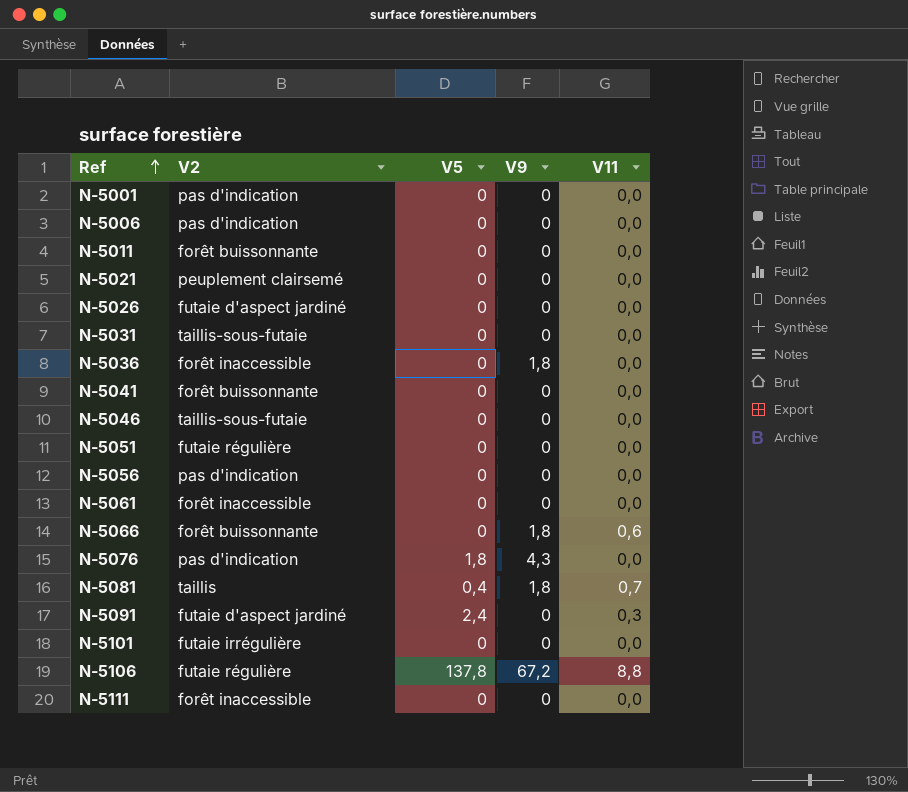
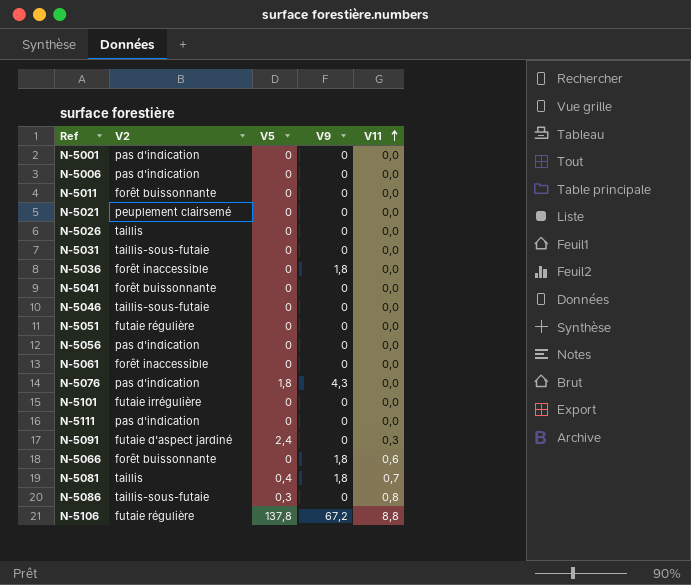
row order: Ref ascending -> V11 ascending
N-5026 | V2: futaie d'aspect jardiné -> taillis
N-5111 | V2: forêt inaccessible -> pas d'indication
row N-5086: none -> taillis-sous-futaie | 0,3 | 0 | 0,8

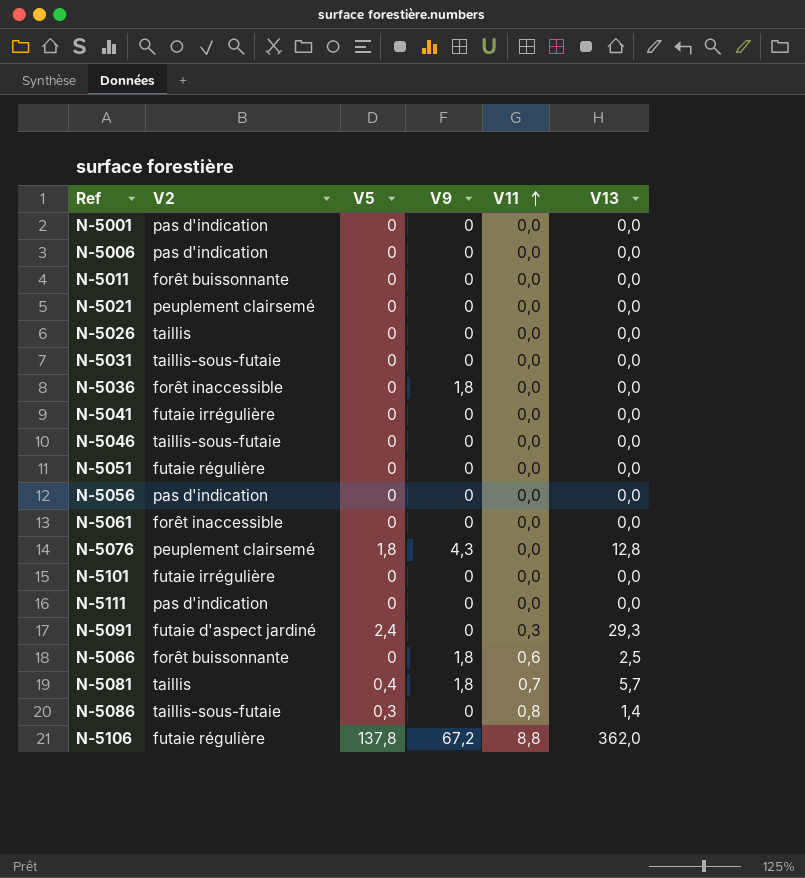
column V13 | position: none -> 6
N-5041 | V2: forêt buissonnante -> futaie irrégulière
N-5076 | V2: pas d'indication -> peuplement clairsemé

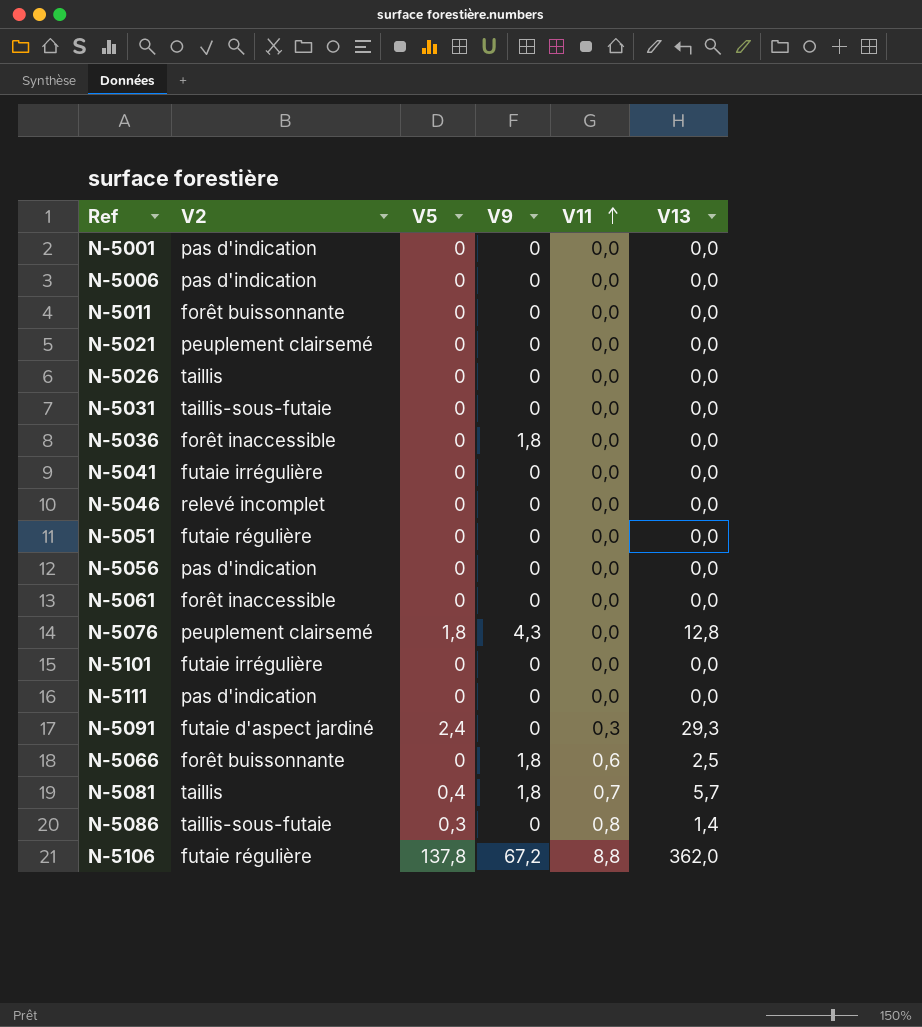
N-5046 | V2: taillis-sous-futaie -> relevé incomplet

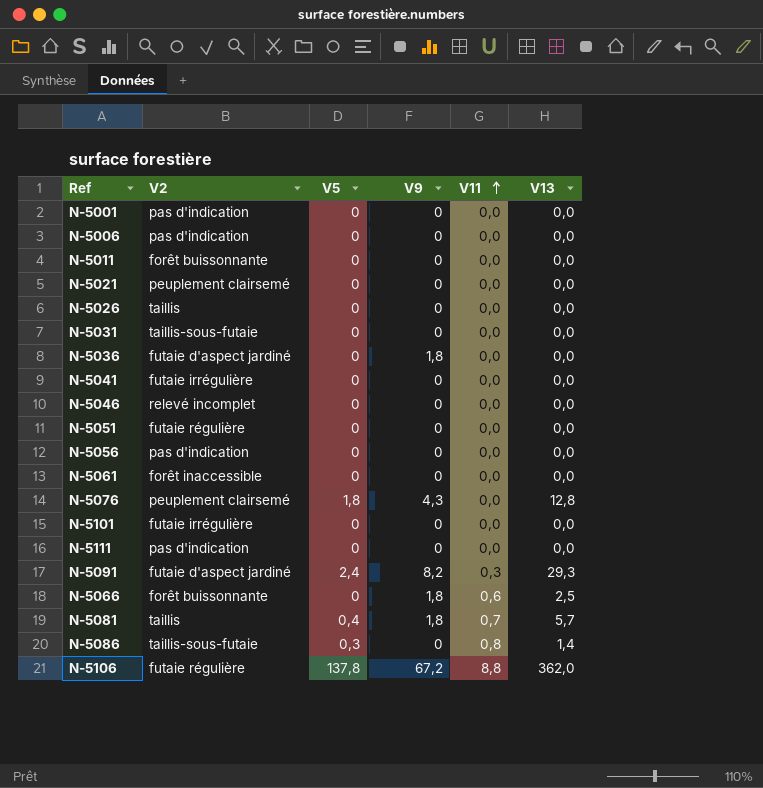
N-5036 | V2: forêt inaccessible -> futaie d'aspect jardiné
N-5091 | V9: 0 -> 8,2

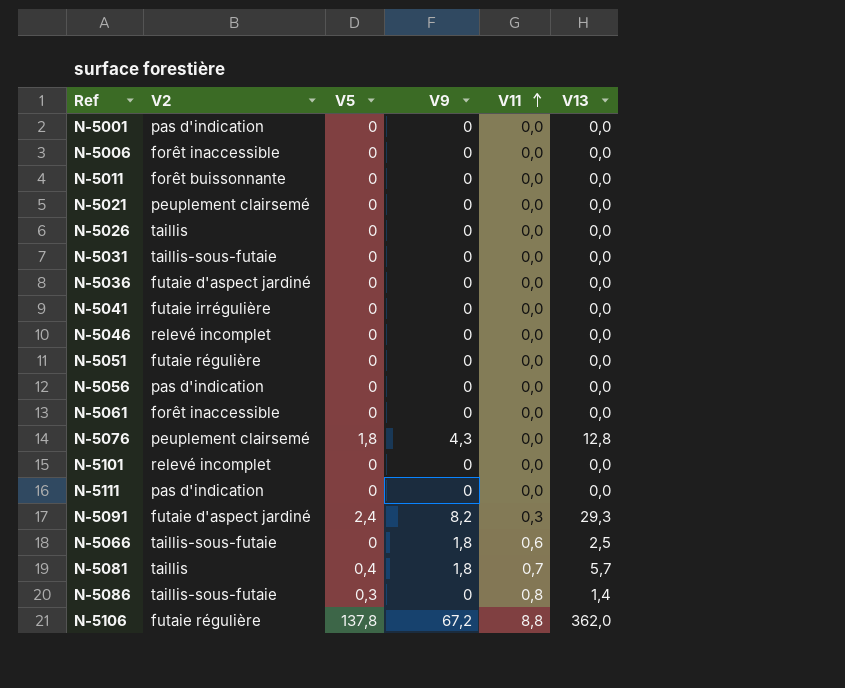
N-5006 | V2: pas d'indication -> forêt inaccessible
N-5036 | V9: 1,8 -> 0
N-5101 | V2: futaie irrégulière -> relevé incomplet
N-5066 | V2: forêt buissonnante -> taillis-sous-futaie

